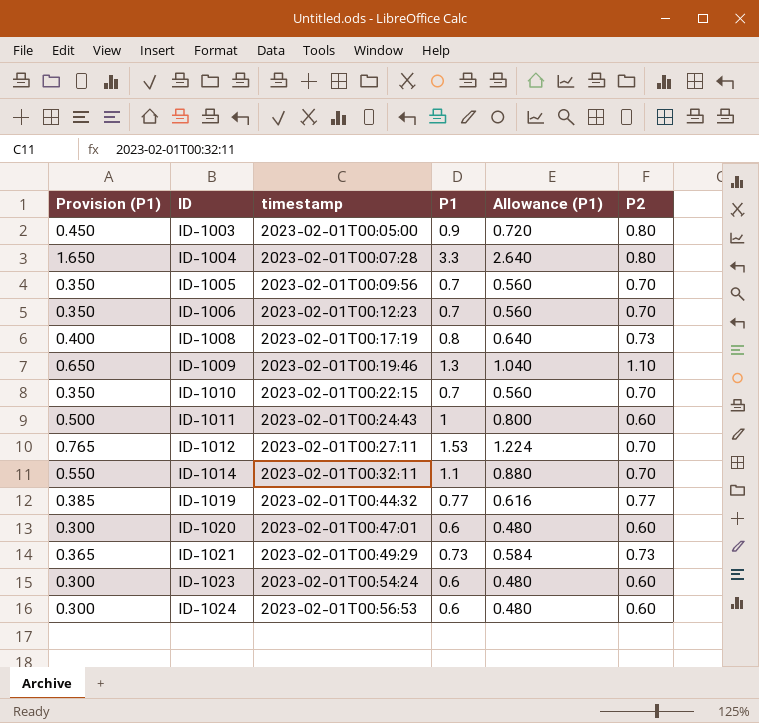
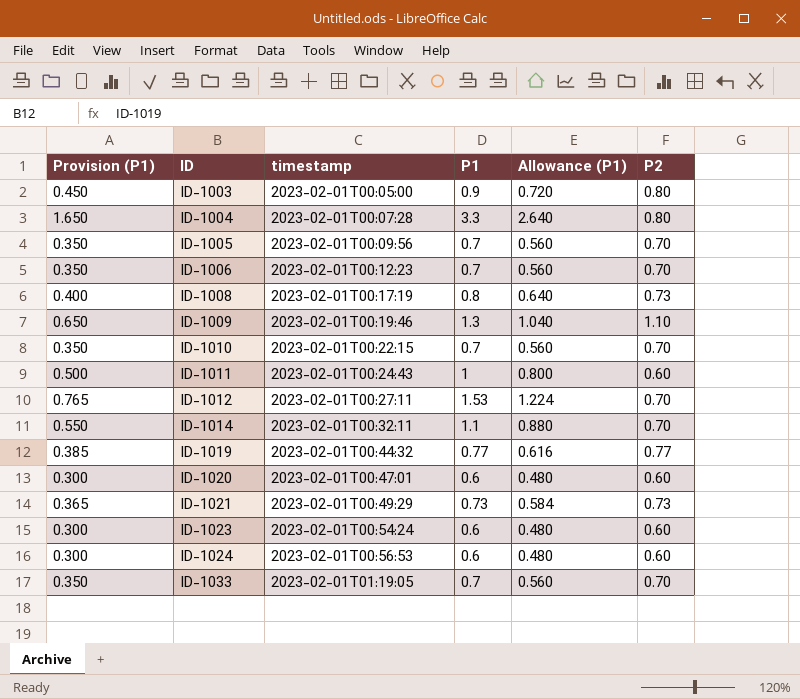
row ID-1033: none -> 0.350 | 2023-02-01T01:19:05 | 0.7 | 0.560 | 0.70

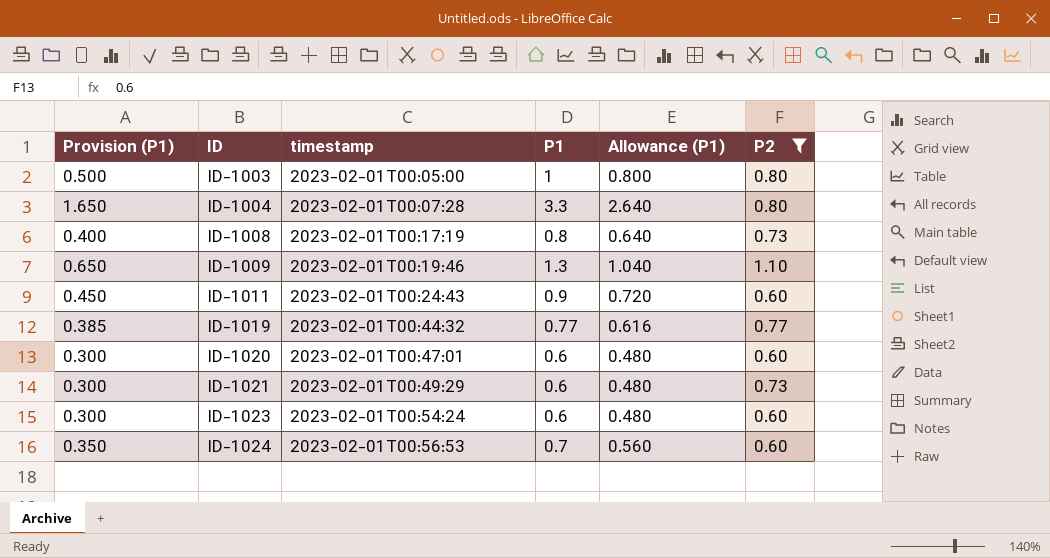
filter: none -> P2 != 0.70
ID-1003 | Provision (P1): 0.450 -> 0.500
ID-1003 | P1: 0.9 -> 1
ID-1003 | Allowance (P1): 0.720 -> 0.800
ID-1011 | Provision (P1): 0.500 -> 0.450
ID-1011 | P1: 1 -> 0.9
ID-1011 | Allowance (P1): 0.800 -> 0.720
ID-1021 | Provision (P1): 0.365 -> 0.300
ID-1021 | P1: 0.73 -> 0.6
ID-1021 | Allowance (P1): 0.584 -> 0.480
ID-1024 | Provision (P1): 0.300 -> 0.350
ID-1024 | P1: 0.6 -> 0.7
ID-1024 | Allowance (P1): 0.480 -> 0.560

